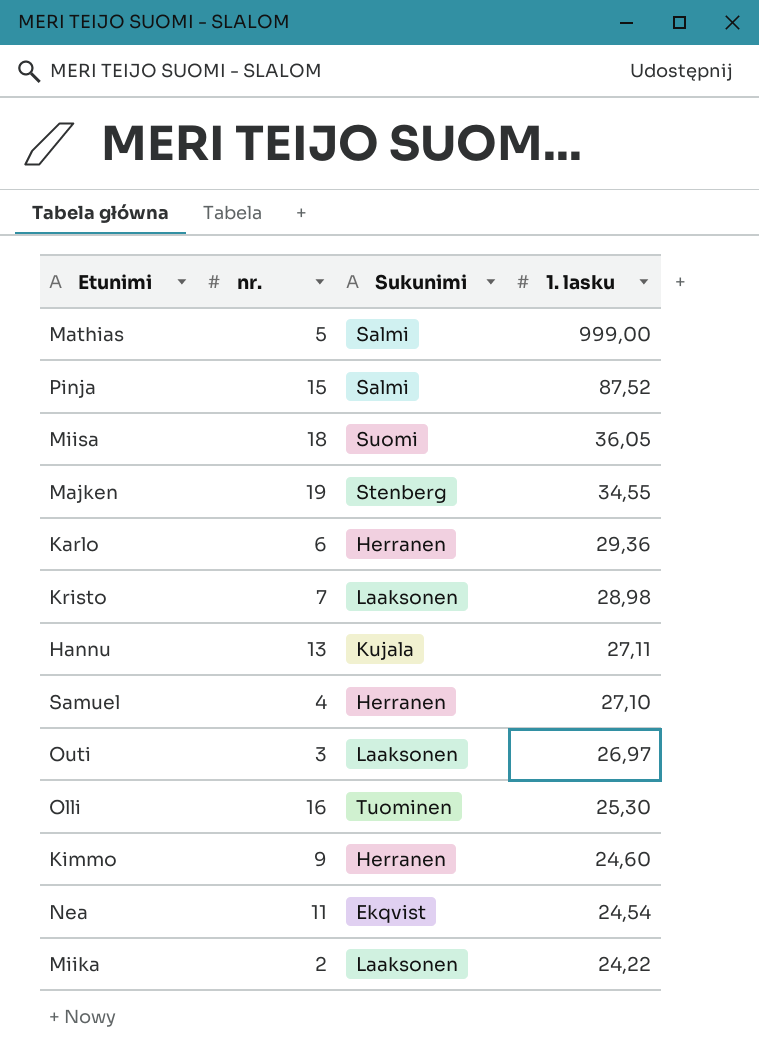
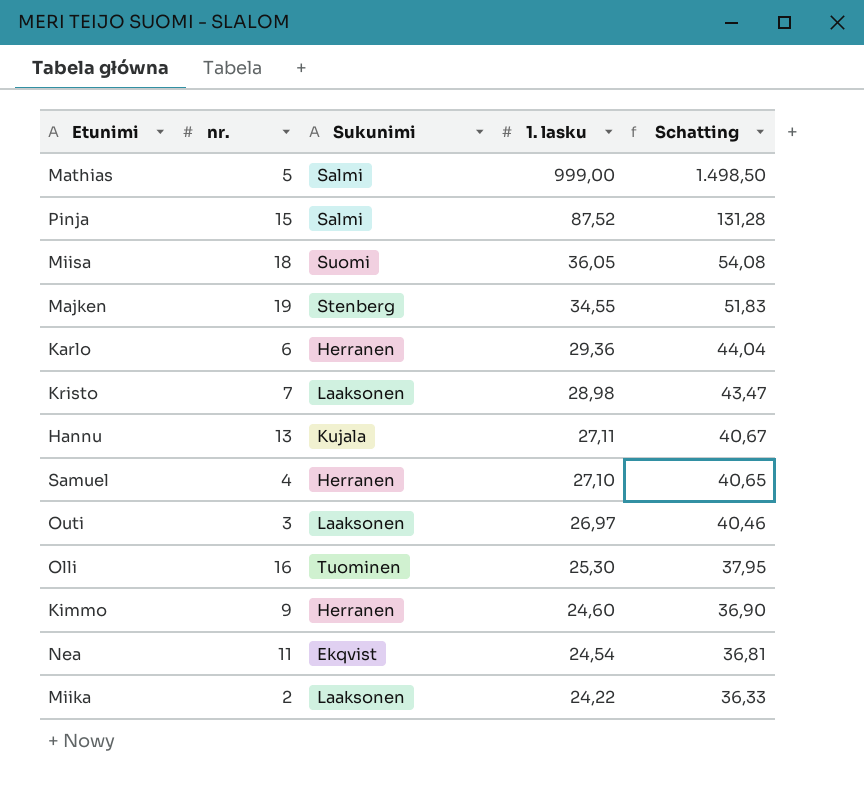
column Schatting | formula: none -> [1. lasku] * 1,5

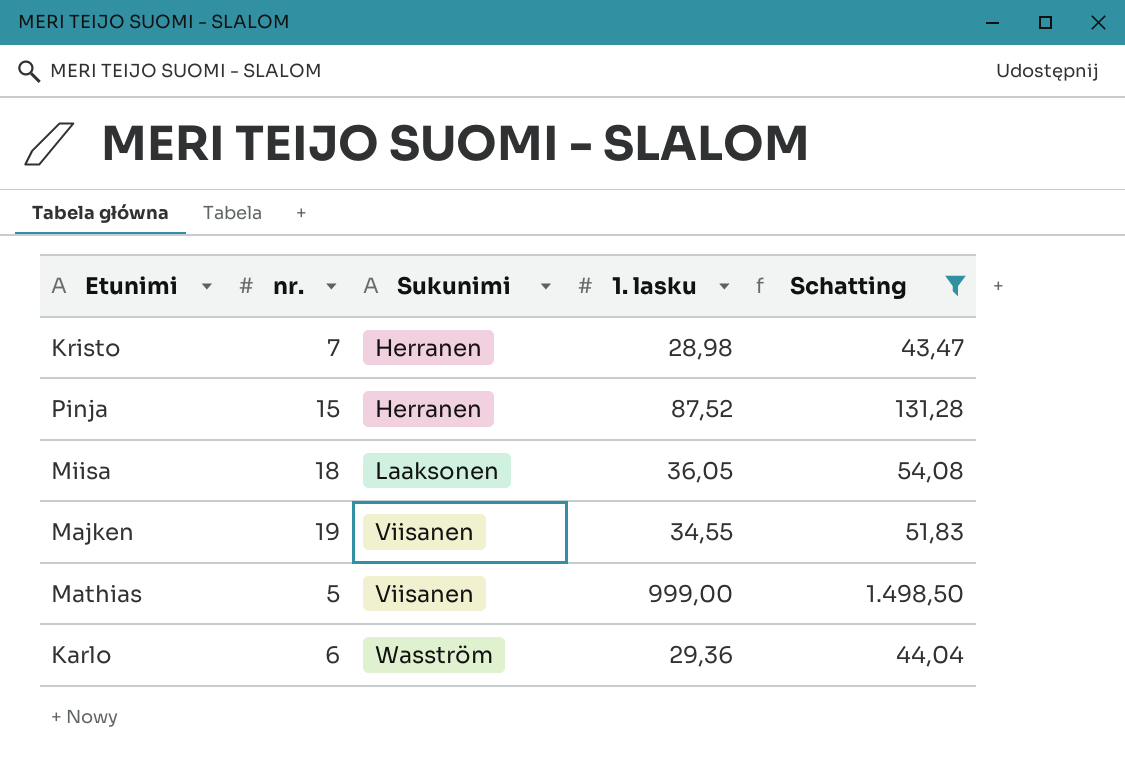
filter: none -> Schatting >= 43,47
row order: 1. lasku descending -> Sukunimi ascending
Kristo | Sukunimi: Laaksonen -> Herranen
Pinja | Sukunimi: Salmi -> Herranen
Miisa | Sukunimi: Suomi -> Laaksonen
Majken | Sukunimi: Stenberg -> Viisanen
Mathias | Sukunimi: Salmi -> Viisanen
Karlo | Sukunimi: Herranen -> Wasström

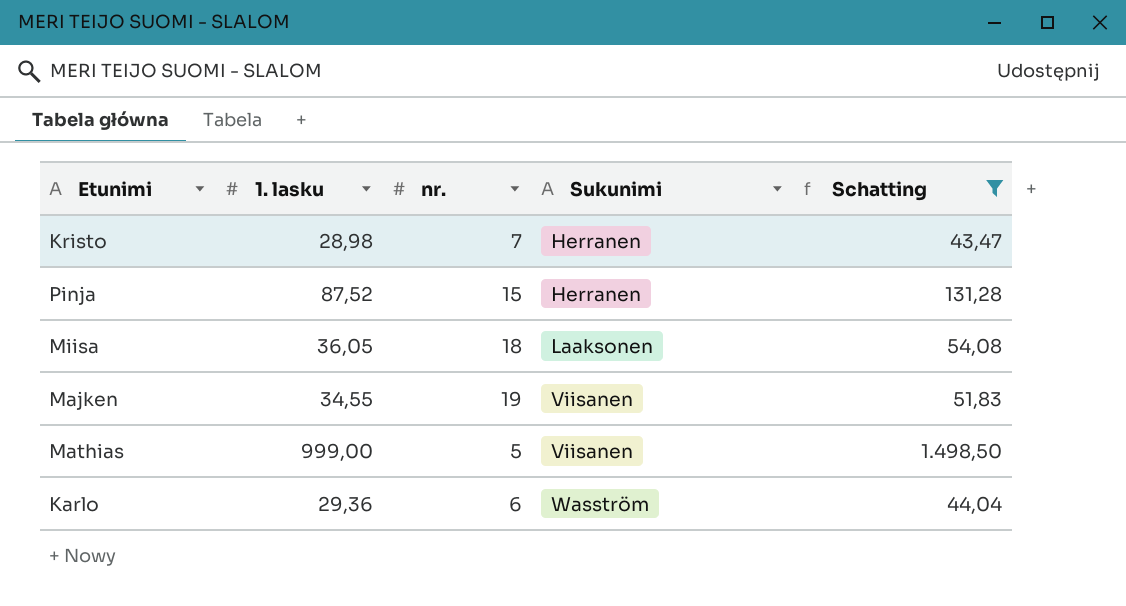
column 1. lasku | position: 4 -> 2

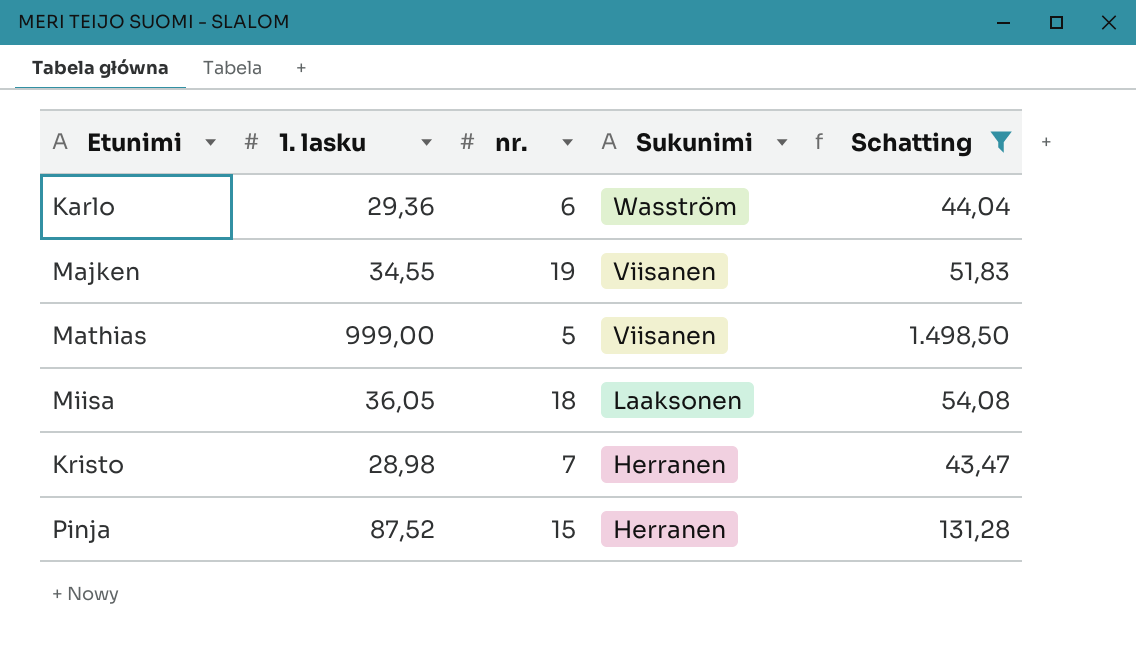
row order: Sukunimi ascending -> Sukunimi descending

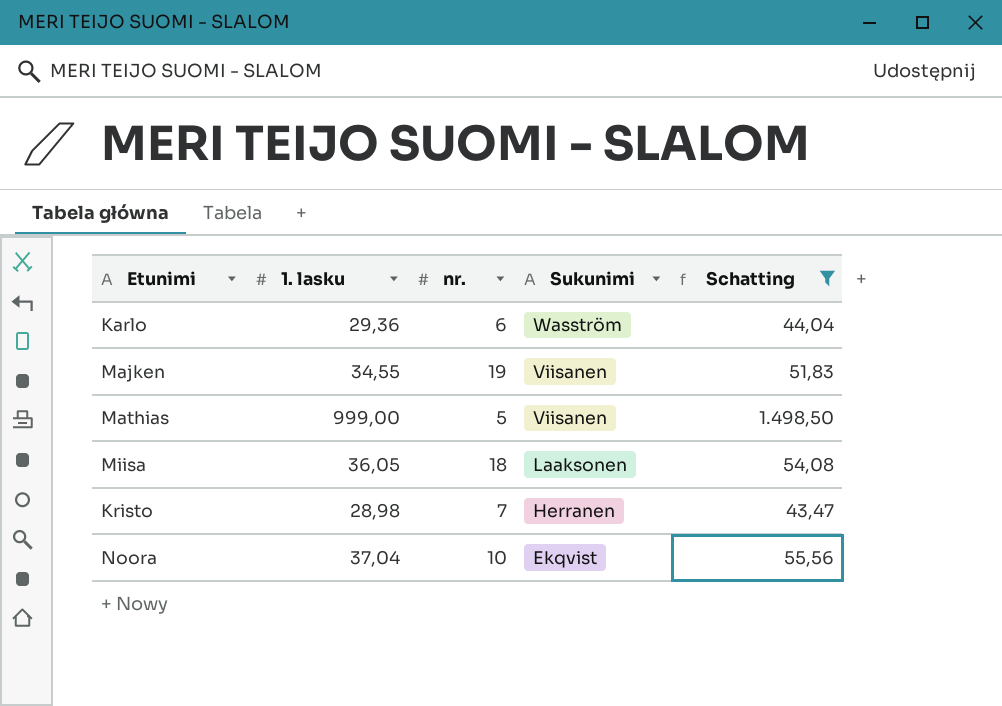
row Pinja: 87,52 | 15 | Herranen | 131,28 -> none
row Noora: none -> 37,04 | 10 | Ekqvist | 55,56

